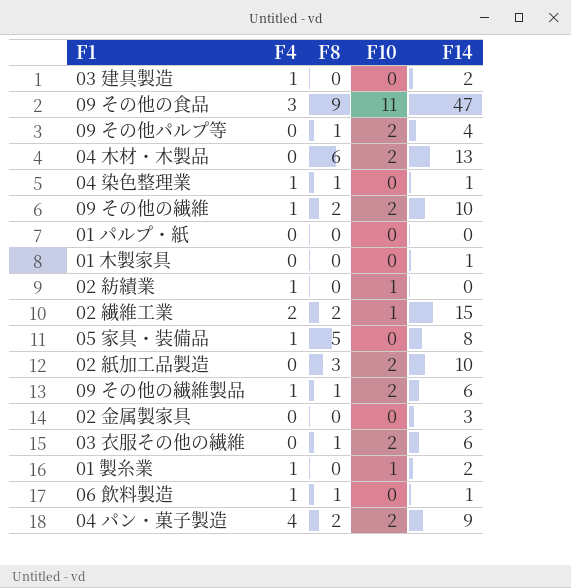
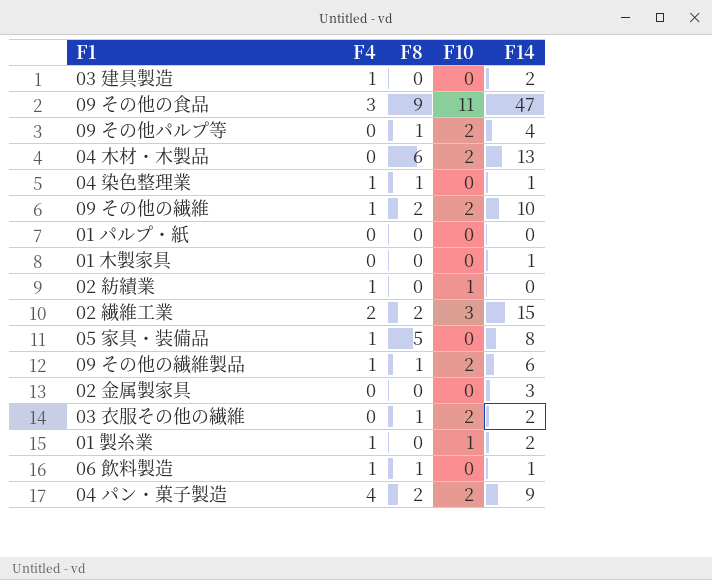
row 02 紙加工品製造: 0 | 3 | 2 | 10 -> none
02 繊維工業 | F10: 1 -> 3
03 衣服その他の繊維 | F14: 6 -> 2

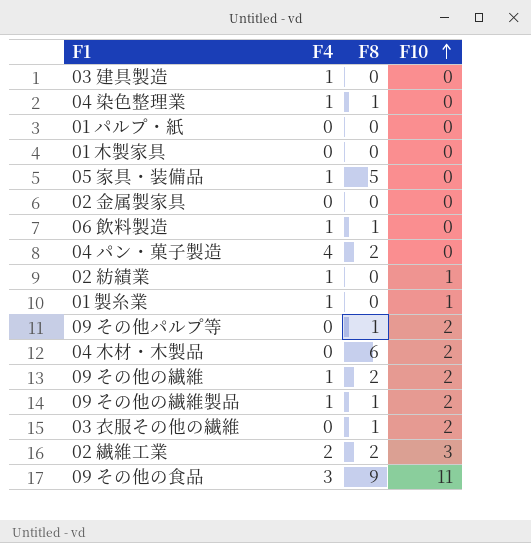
row order: none -> F10 ascending
column F14 | position: 5 -> none
04 パン・菓子製造 | F10: 2 -> 0

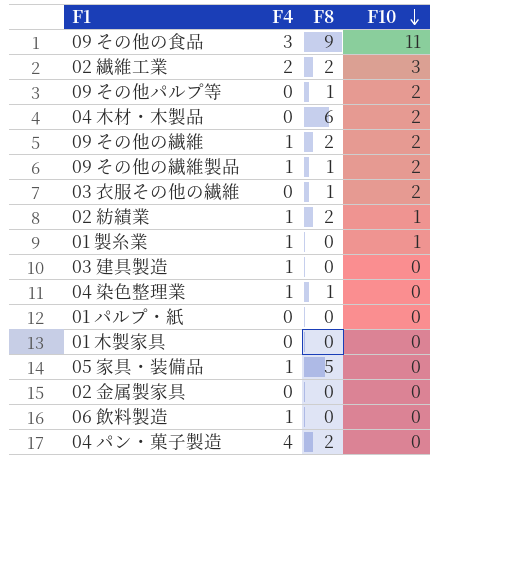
row order: F10 ascending -> F10 descending
02 紡績業 | F8: 0 -> 2
06 飲料製造 | F8: 1 -> 0

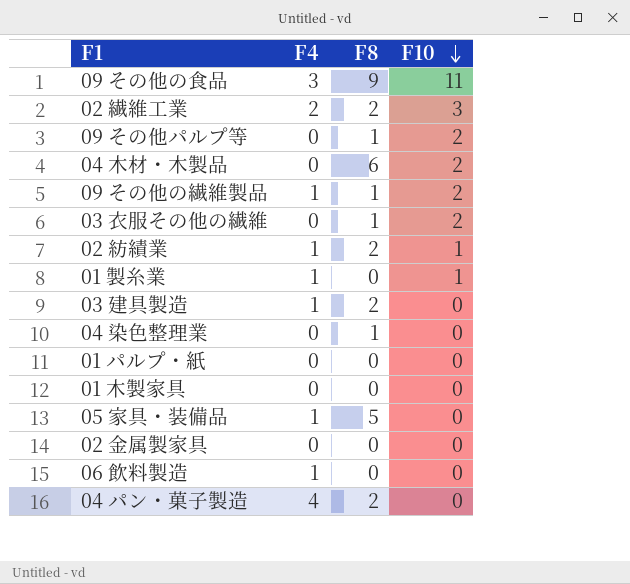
row 09 その他の繊維: 1 | 2 | 2 -> none
03 建具製造 | F8: 0 -> 2
04 染色整理業 | F4: 1 -> 0

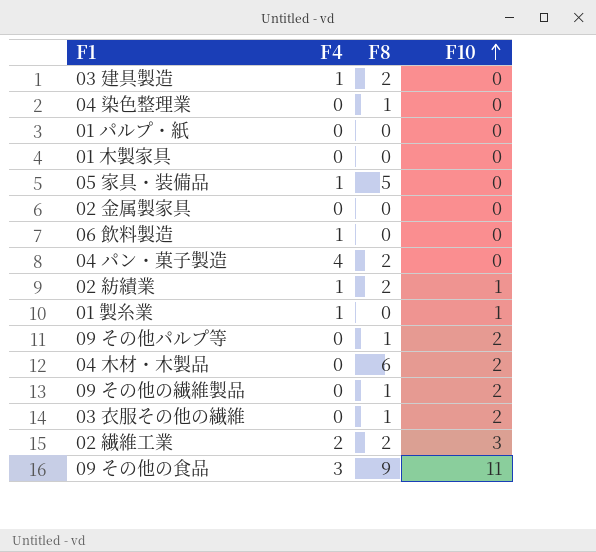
row order: F10 descending -> F10 ascending
09 その他の繊維製品 | F4: 1 -> 0

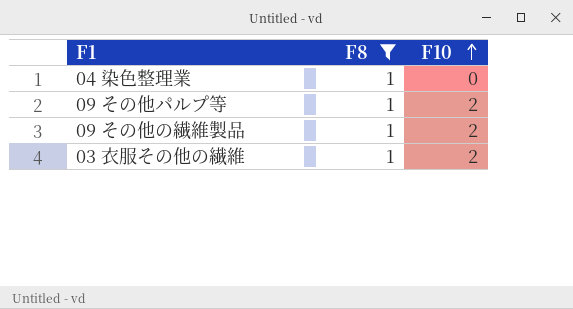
filter: none -> F8 = 1
column F4 | position: 2 -> none

